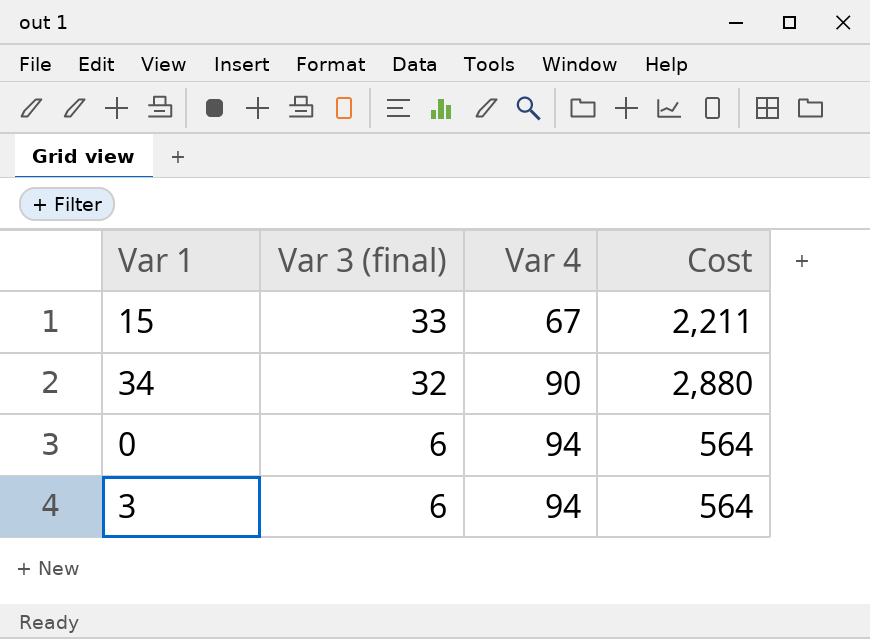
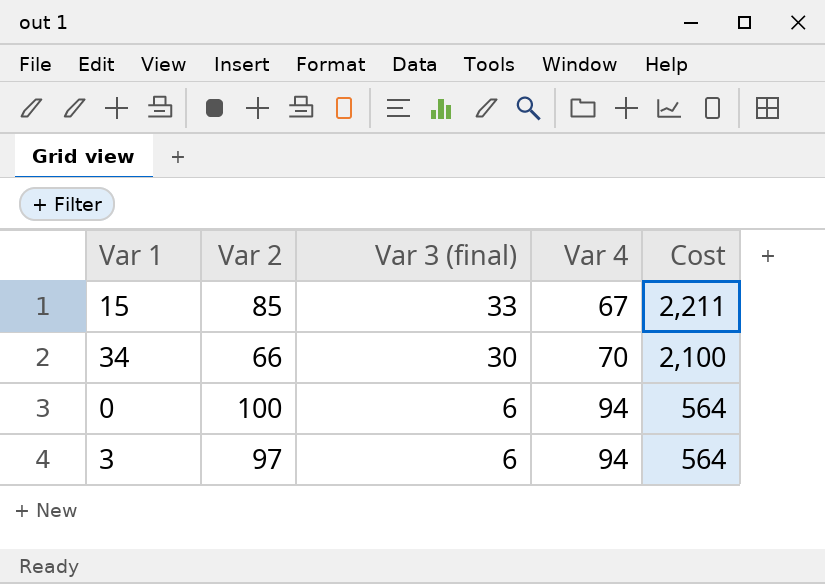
column Var 2 | position: none -> 2
34 | Var 3 (final): 32 -> 30
34 | Var 4: 90 -> 70
34 | Cost: 2,880 -> 2,100

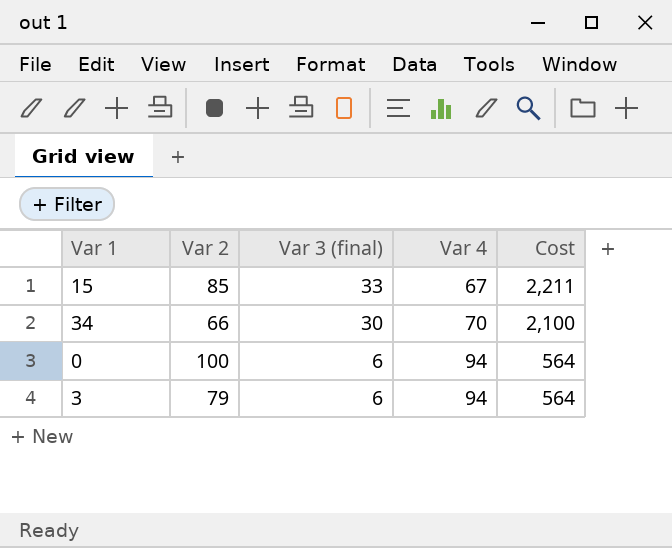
3 | Var 2: 97 -> 79

